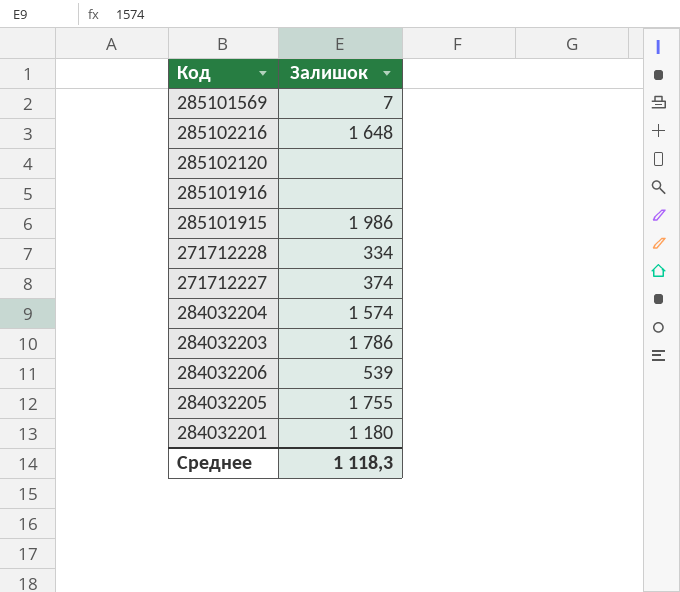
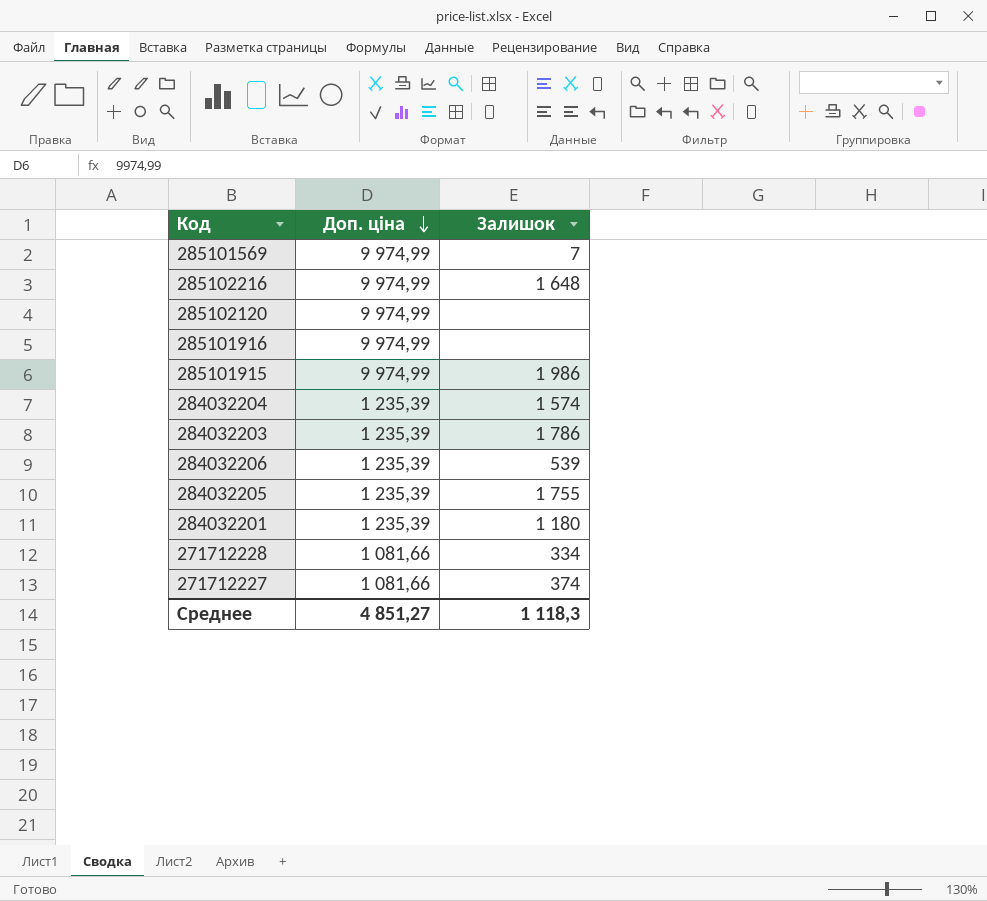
row order: none -> Доп. ціна descending
column Доп. ціна | position: none -> 2

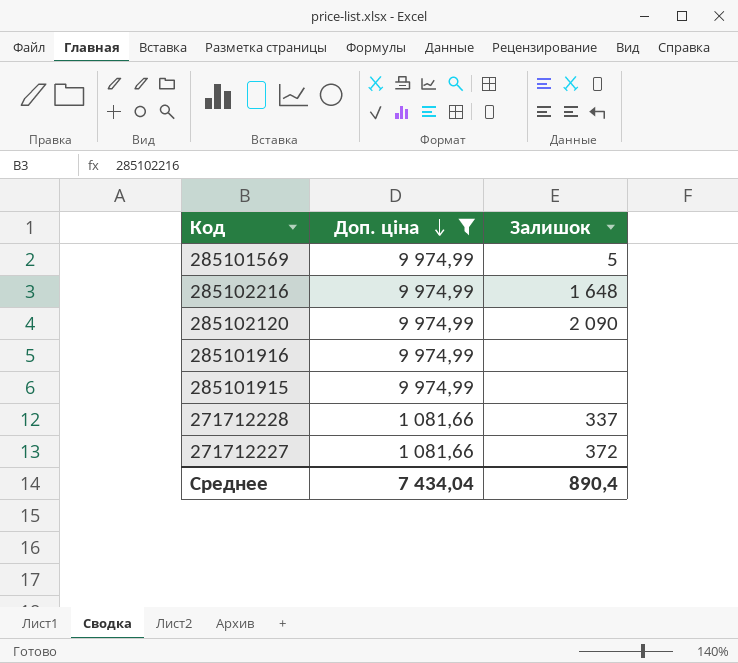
filter: none -> Доп. ціна != 1 235,39
285101569 | Залишок: 7 -> 5
285102120 | Залишок: none -> 2 090
285101915 | Залишок: 1 986 -> none
271712228 | Залишок: 334 -> 337
271712227 | Залишок: 374 -> 372
Среднее | Доп. ціна: 4 851,27 -> 7 434,04
Среднее | Залишок: 1 118,3 -> 890,4

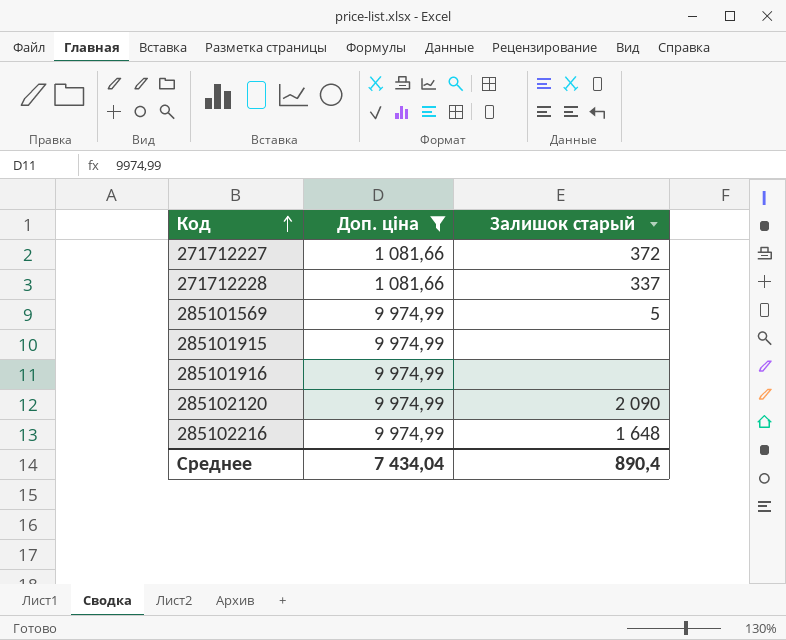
row order: Доп. ціна descending -> Код ascending
column name: Залишок -> Залишок старый

